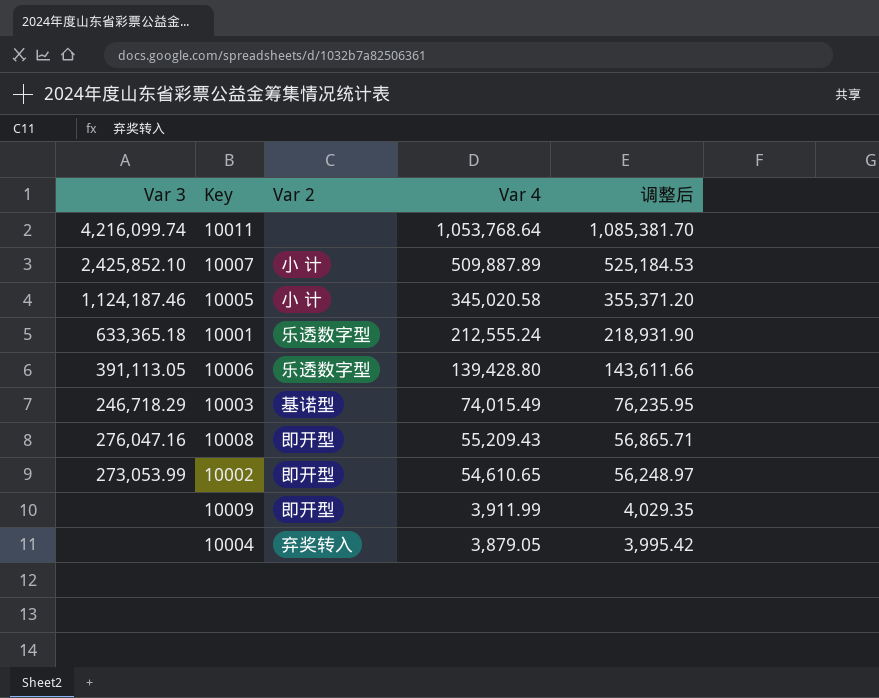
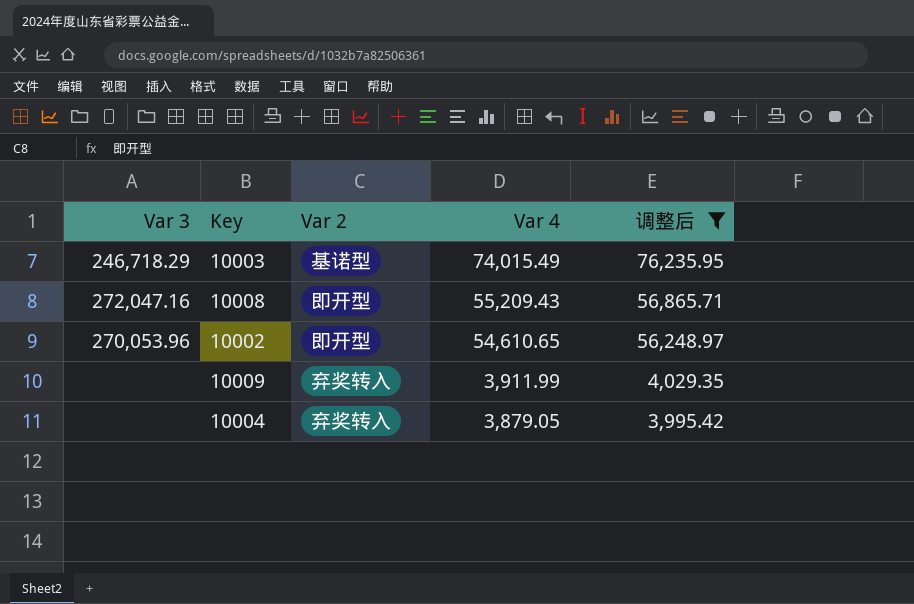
filter: none -> 调整后 <= 76,235.95
10008 | Var 3: 276,047.16 -> 272,047.16
10002 | Var 3: 273,053.99 -> 270,053.96
10009 | Var 2: 即开型 -> 弃奖转入

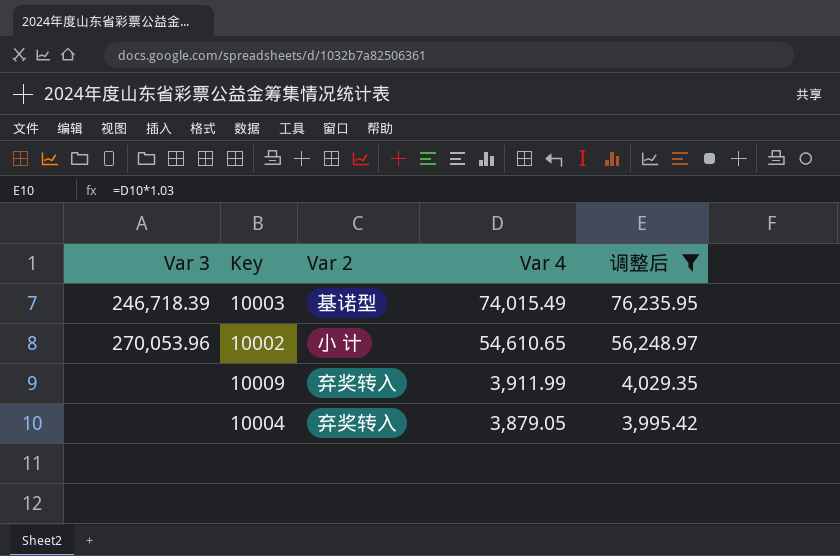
row 10008: 272,047.16 | 即开型 | 55,209.43 | 56,865.71 -> none
10003 | Var 3: 246,718.29 -> 246,718.39
10002 | Var 2: 即开型 -> 小 计

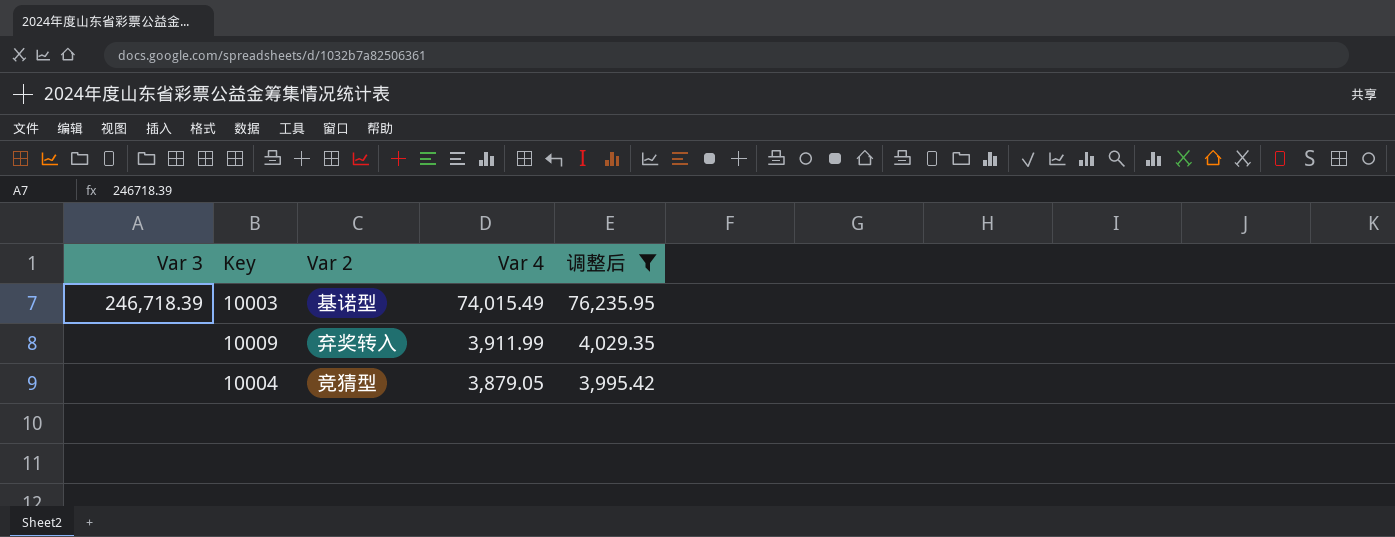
row 10002: 270,053.96 | 小 计 | 54,610.65 | 56,248.97 -> none
10004 | Var 2: 弃奖转入 -> 竞猜型

